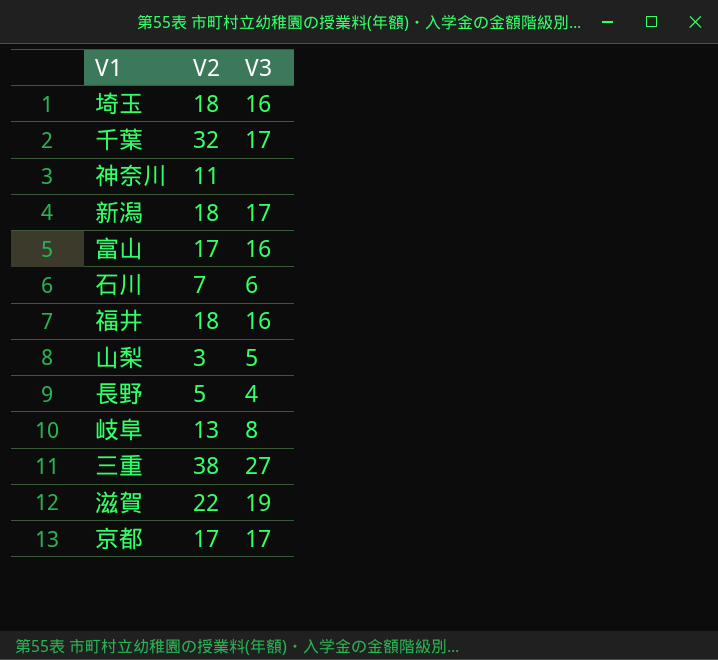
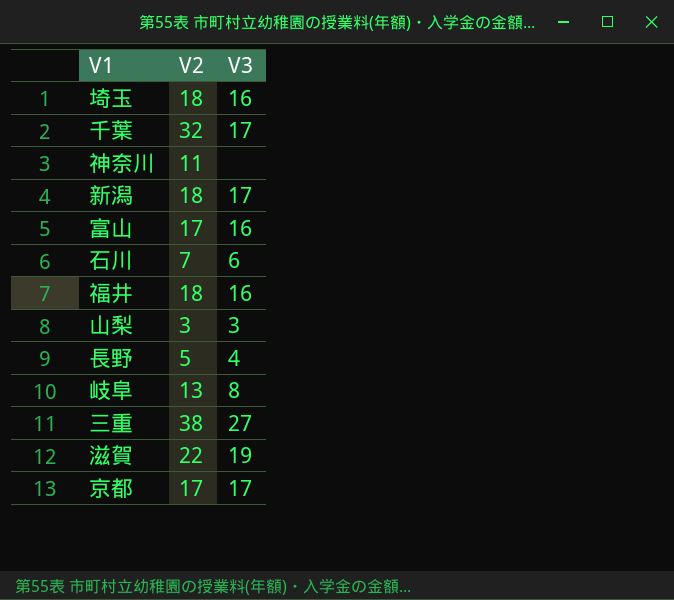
山梨 | V3: 5 -> 3

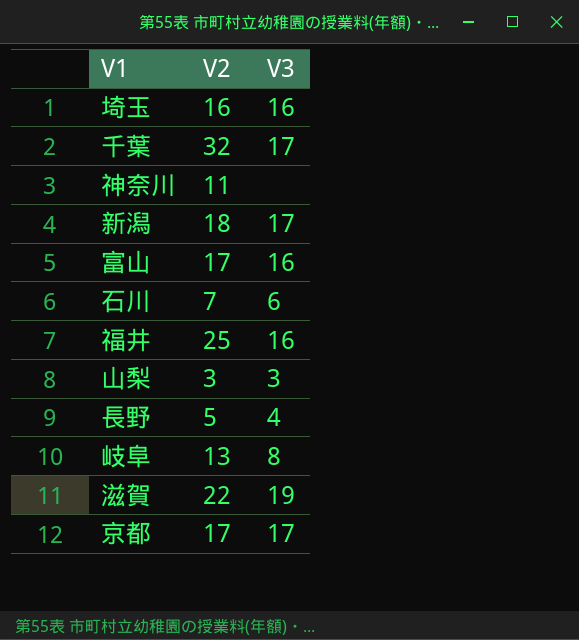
row 三重: 38 | 27 -> none
埼玉 | V2: 18 -> 16
福井 | V2: 18 -> 25

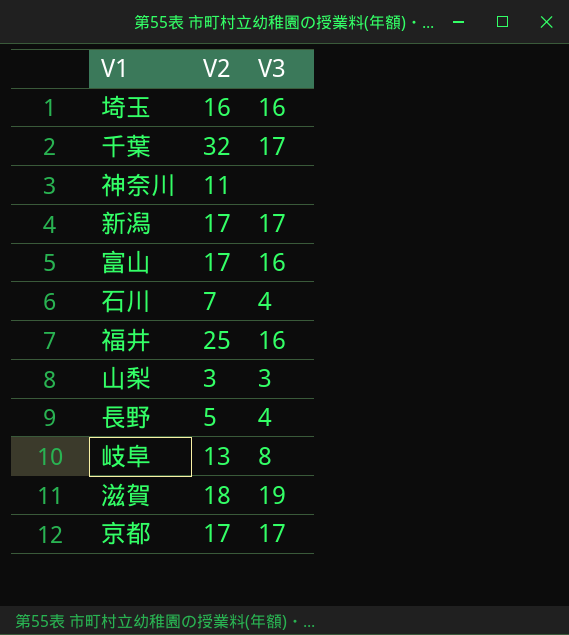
新潟 | V2: 18 -> 17
石川 | V3: 6 -> 4
滋賀 | V2: 22 -> 18

